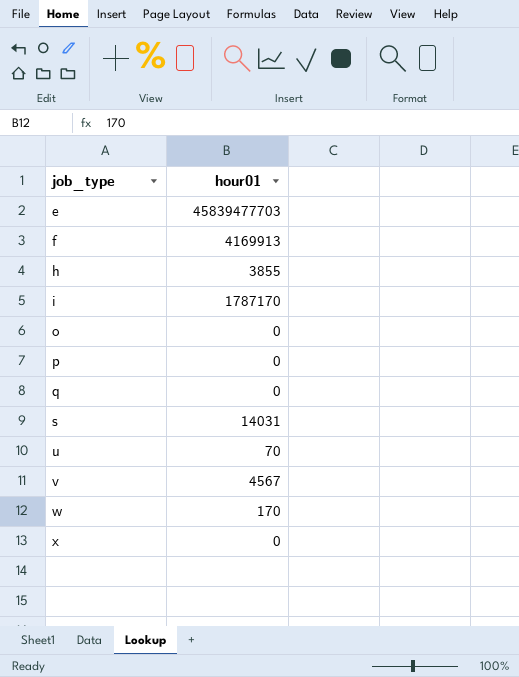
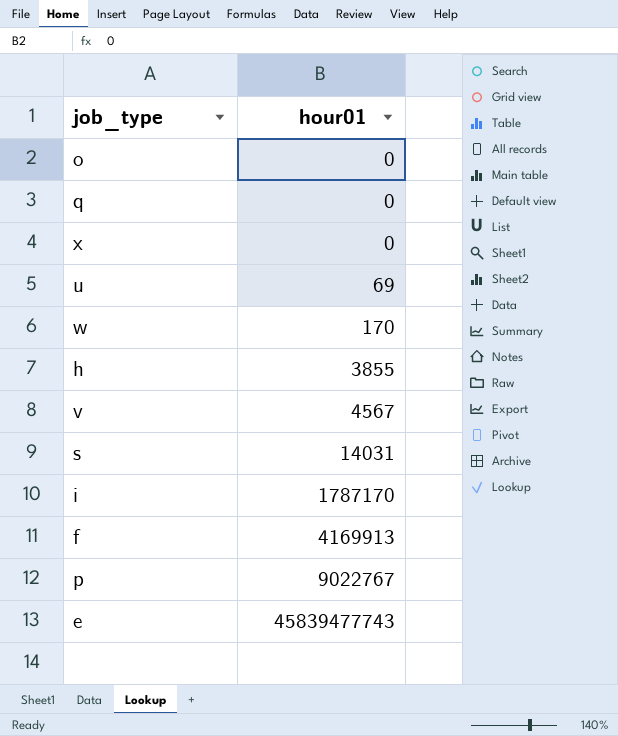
row order: job_type ascending -> hour01 ascending
u | hour01: 70 -> 69
p | hour01: 0 -> 9022767
e | hour01: 45839477703 -> 45839477743

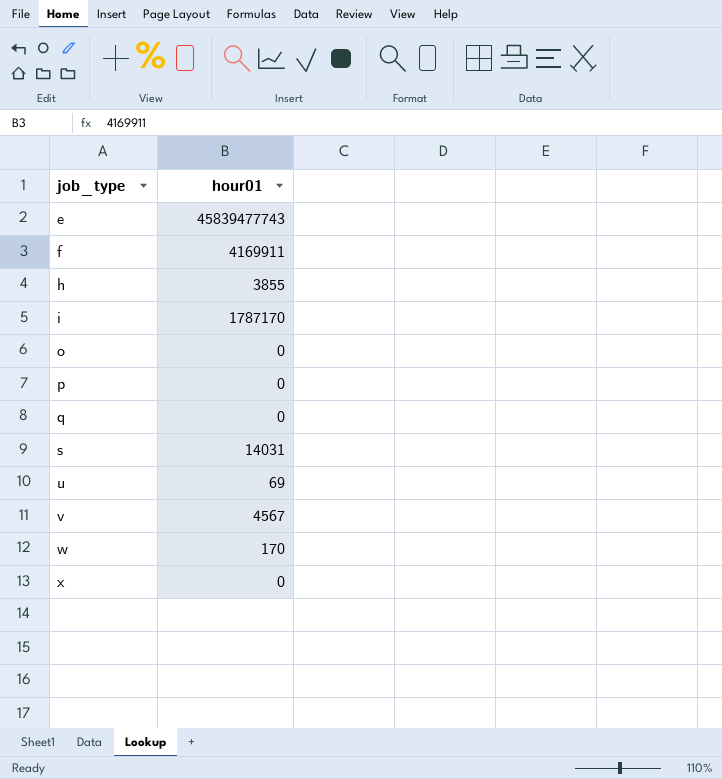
row order: hour01 ascending -> job_type ascending
f | hour01: 4169913 -> 4169911
p | hour01: 9022767 -> 0

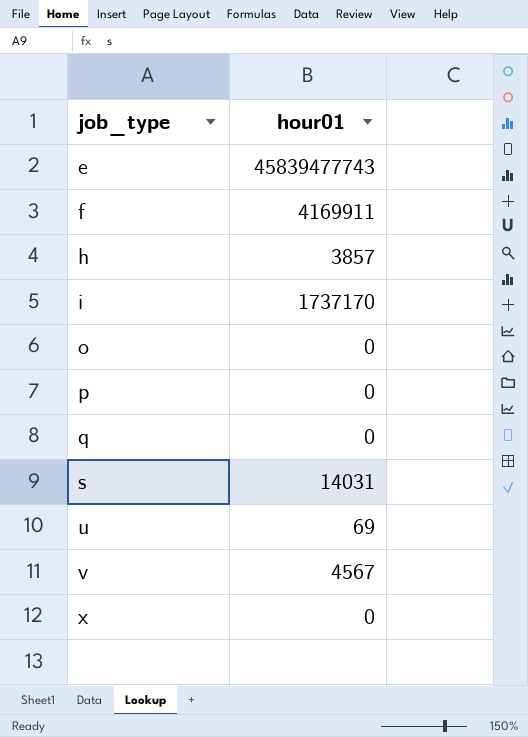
row w: 170 -> none
h | hour01: 3855 -> 3857
i | hour01: 1787170 -> 1737170

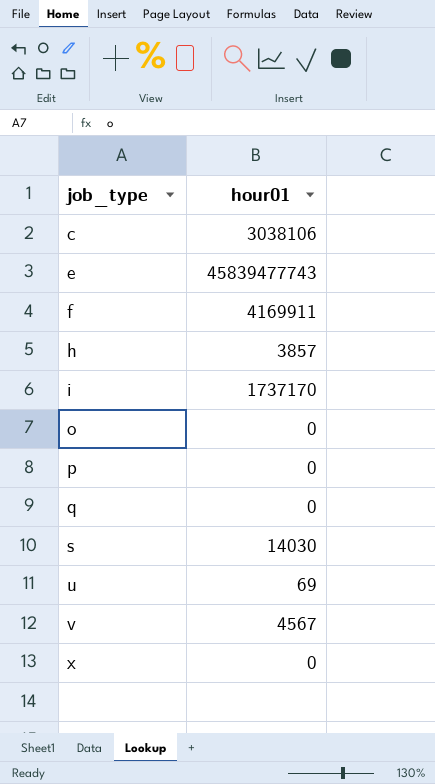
row c: none -> 3038106
s | hour01: 14031 -> 14030

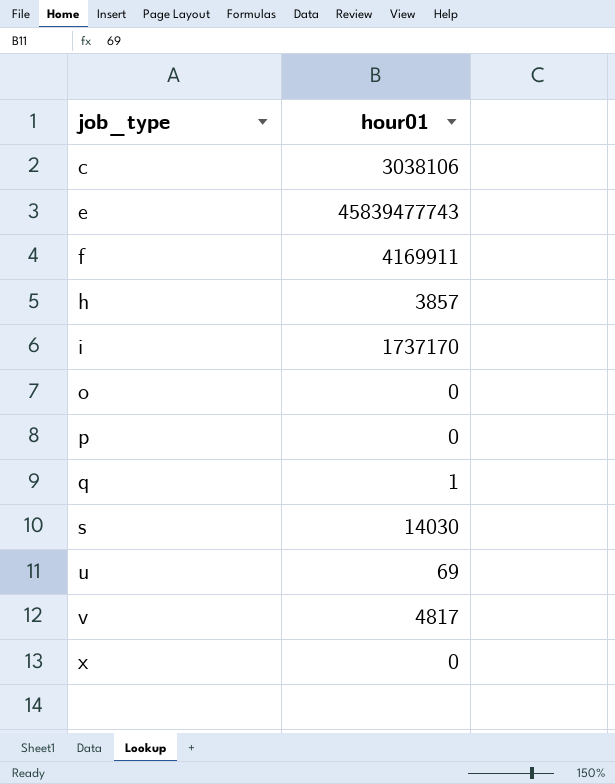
q | hour01: 0 -> 1
v | hour01: 4567 -> 4817

